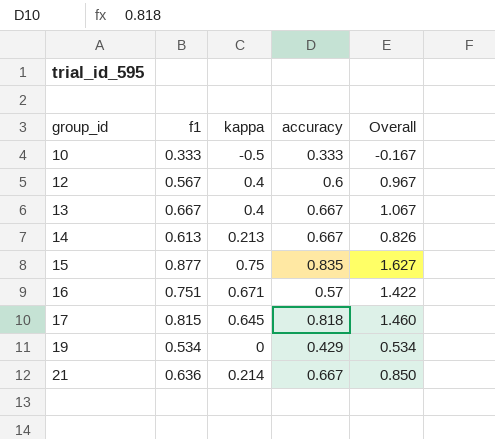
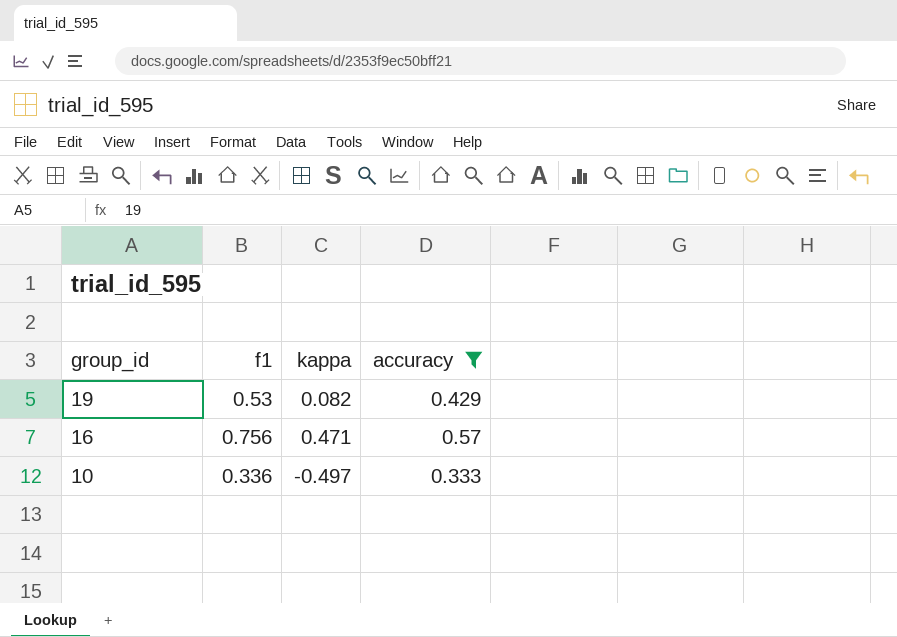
filter: none -> accuracy <= 0.57
row order: group_id ascending -> group_id descending
column Overall | formula: [f1] + [kappa] -> none
19 | f1: 0.534 -> 0.53
19 | kappa: 0 -> 0.082
16 | f1: 0.751 -> 0.756
16 | kappa: 0.671 -> 0.471
10 | f1: 0.333 -> 0.336
10 | kappa: -0.5 -> -0.497

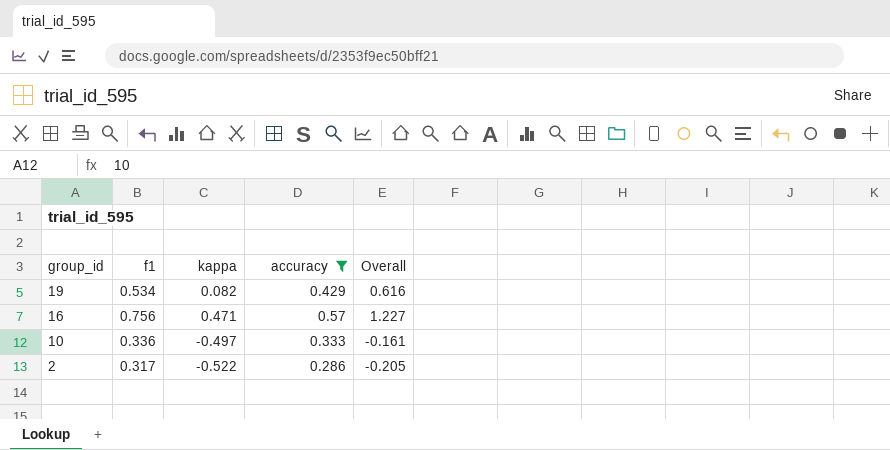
column Overall | formula: none -> [f1] + [kappa]
19 | f1: 0.53 -> 0.534
row 2: none -> 0.317 | -0.522 | 0.286 | -0.205

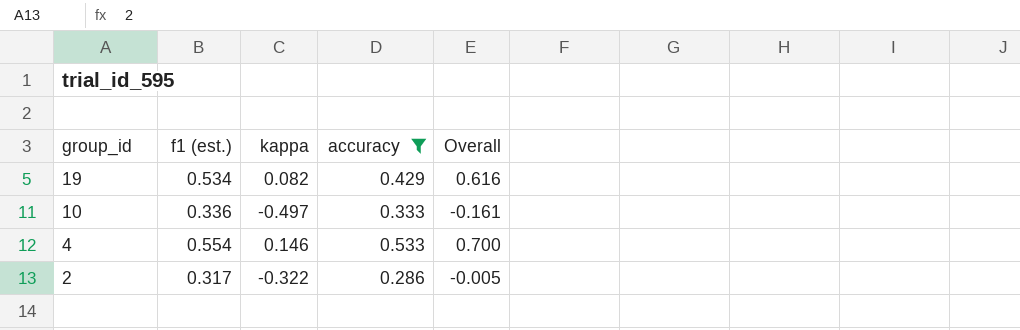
column name: f1 -> f1 (est.)
row 16: 0.756 | 0.471 | 0.57 | 1.227 -> none
row 4: none -> 0.554 | 0.146 | 0.533 | 0.700
2 | kappa: -0.522 -> -0.322
2 | Overall: -0.205 -> -0.005

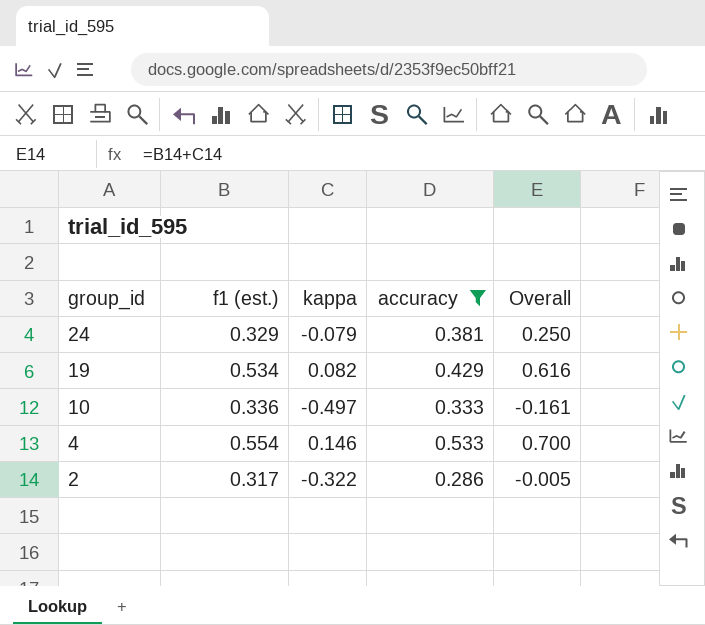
row 24: none -> 0.329 | -0.079 | 0.381 | 0.250

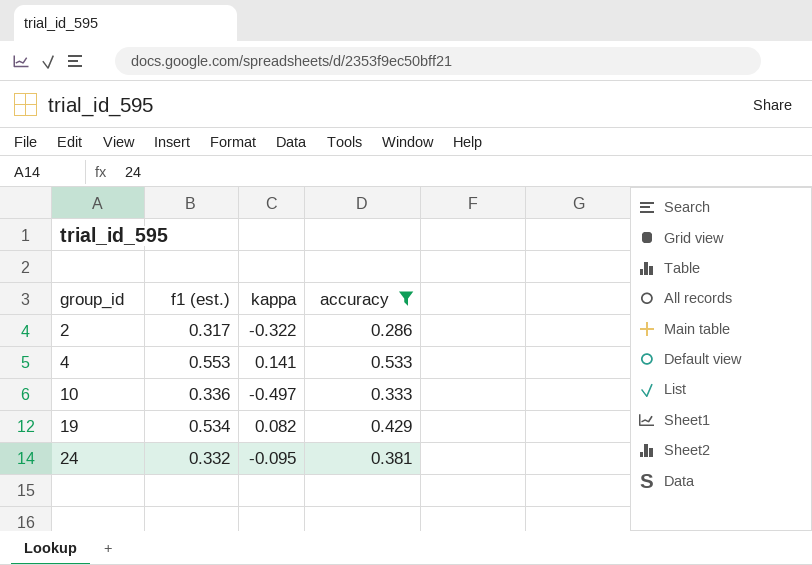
row order: group_id descending -> group_id ascending
column Overall | formula: [f1 (est.)] + [kappa] -> none
4 | f1 (est.): 0.554 -> 0.553
4 | kappa: 0.146 -> 0.141
24 | f1 (est.): 0.329 -> 0.332
24 | kappa: -0.079 -> -0.095

